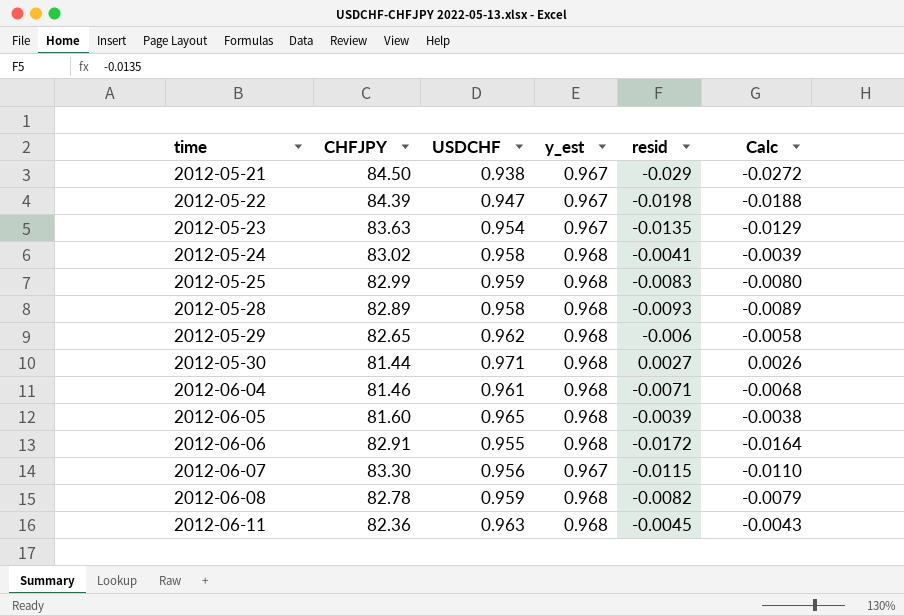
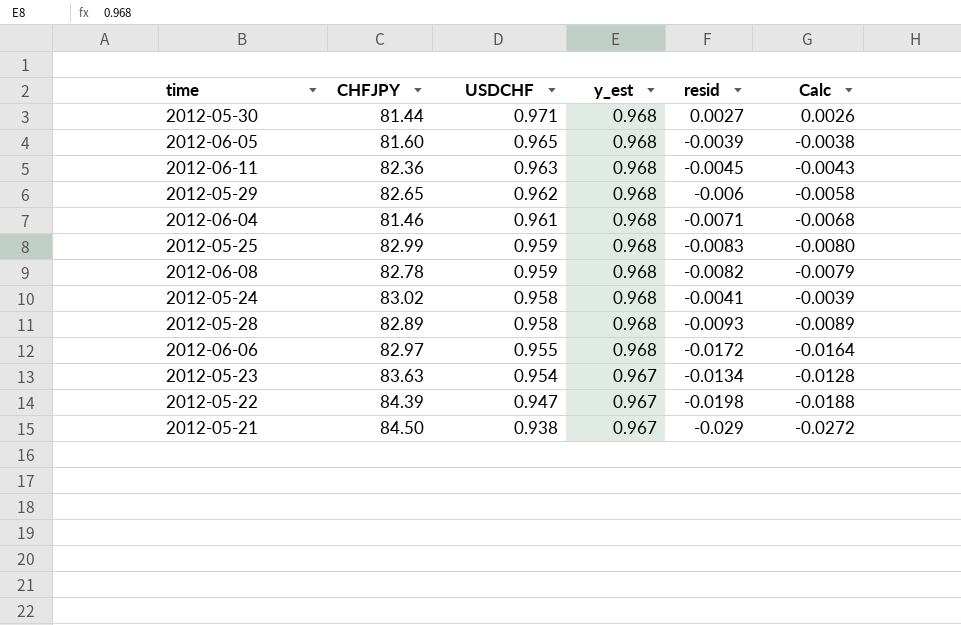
row order: time ascending -> USDCHF descending
row 2012-06-07: 83.30 | 0.956 | 0.967 | -0.0115 | -0.0110 -> none
2012-06-06 | CHFJPY: 82.91 -> 82.97
2012-05-23 | resid: -0.0135 -> -0.0134
2012-05-23 | Calc: -0.0129 -> -0.0128

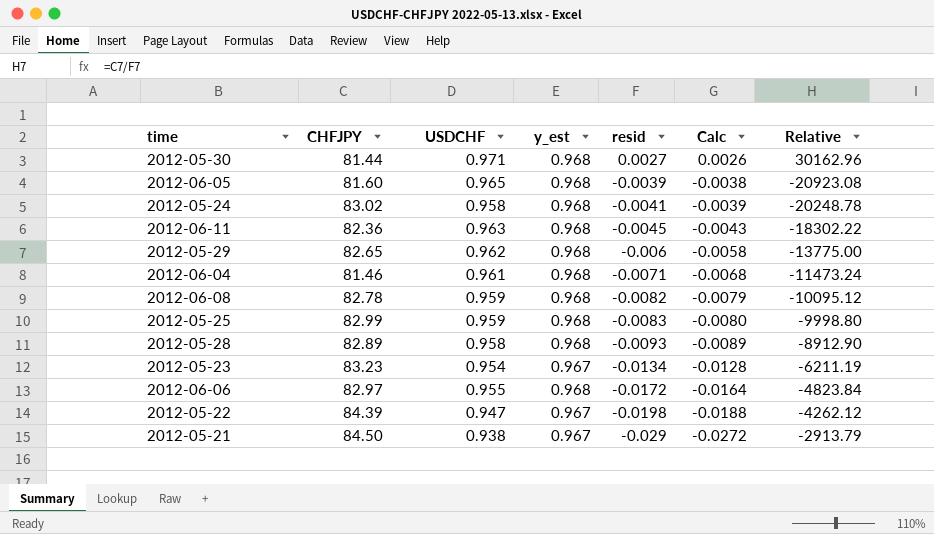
row order: USDCHF descending -> resid descending
column Relative | formula: none -> [CHFJPY] / [resid]
2012-05-23 | CHFJPY: 83.63 -> 83.23

